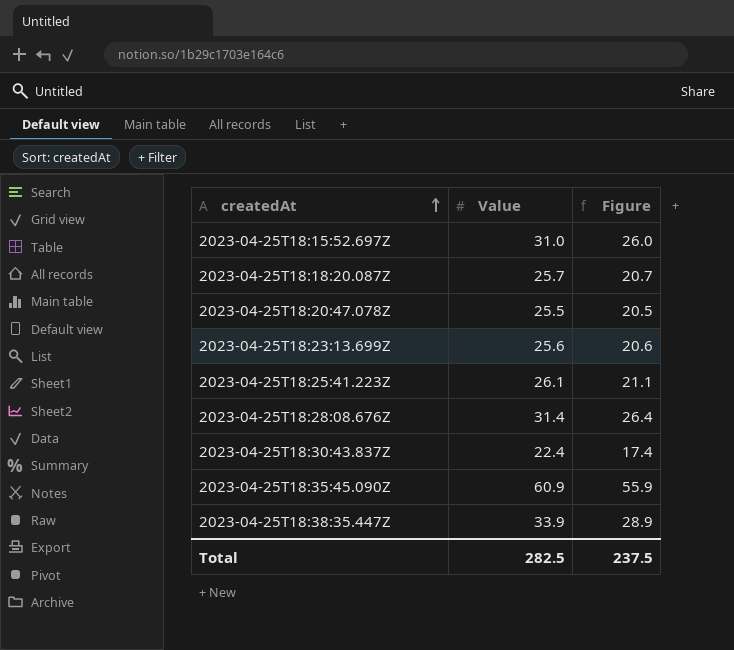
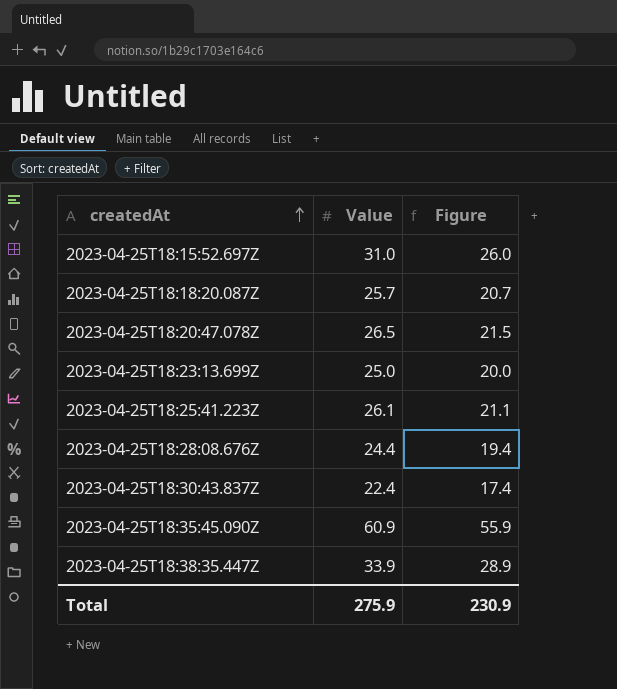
2023-04-25T18:20:47.078Z | Value: 25.5 -> 26.5
2023-04-25T18:20:47.078Z | Figure: 20.5 -> 21.5
2023-04-25T18:23:13.699Z | Value: 25.6 -> 25.0
2023-04-25T18:23:13.699Z | Figure: 20.6 -> 20.0
2023-04-25T18:28:08.676Z | Value: 31.4 -> 24.4
2023-04-25T18:28:08.676Z | Figure: 26.4 -> 19.4
Total | Value: 282.5 -> 275.9
Total | Figure: 237.5 -> 230.9

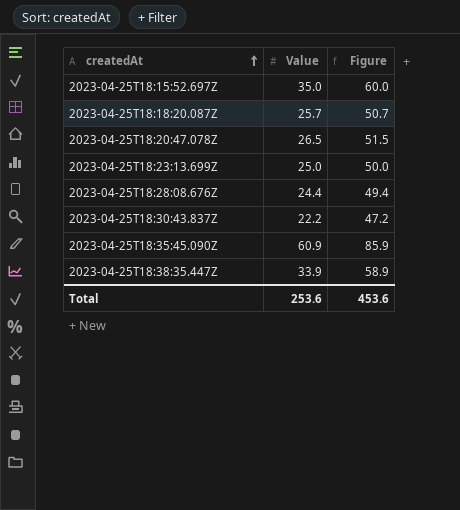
column Figure | formula: [Value] - 5 -> [Value] + 25
row 2023-04-25T18:25:41.223Z: 26.1 | 21.1 -> none
2023-04-25T18:15:52.697Z | Value: 31.0 -> 35.0
2023-04-25T18:30:43.837Z | Value: 22.4 -> 22.2
Total | Value: 275.9 -> 253.6
Total | Figure: 230.9 -> 453.6

